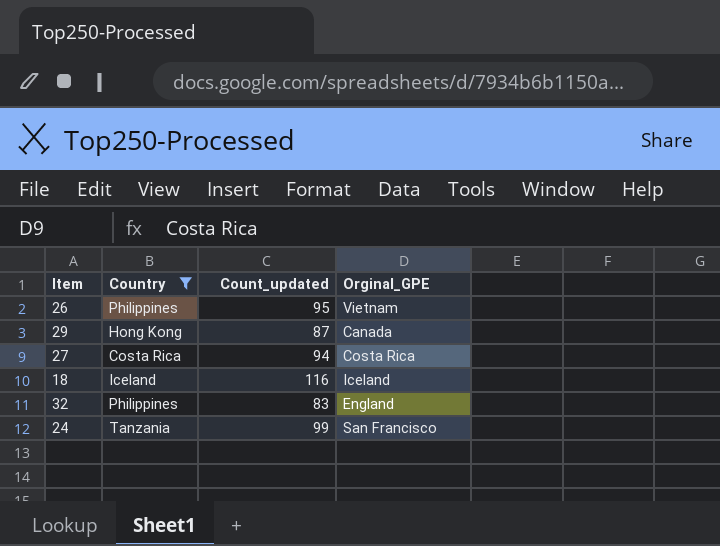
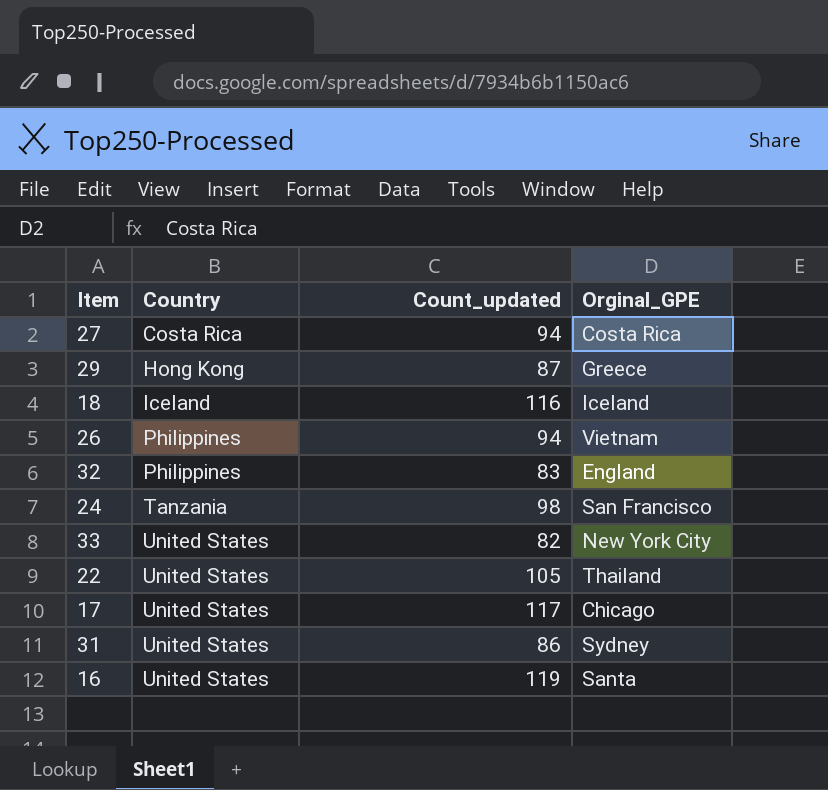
filter: Country != United States -> none
row order: none -> Country ascending
29 | Orginal_GPE: Canada -> Greece
26 | Count_updated: 95 -> 94
24 | Count_updated: 99 -> 98

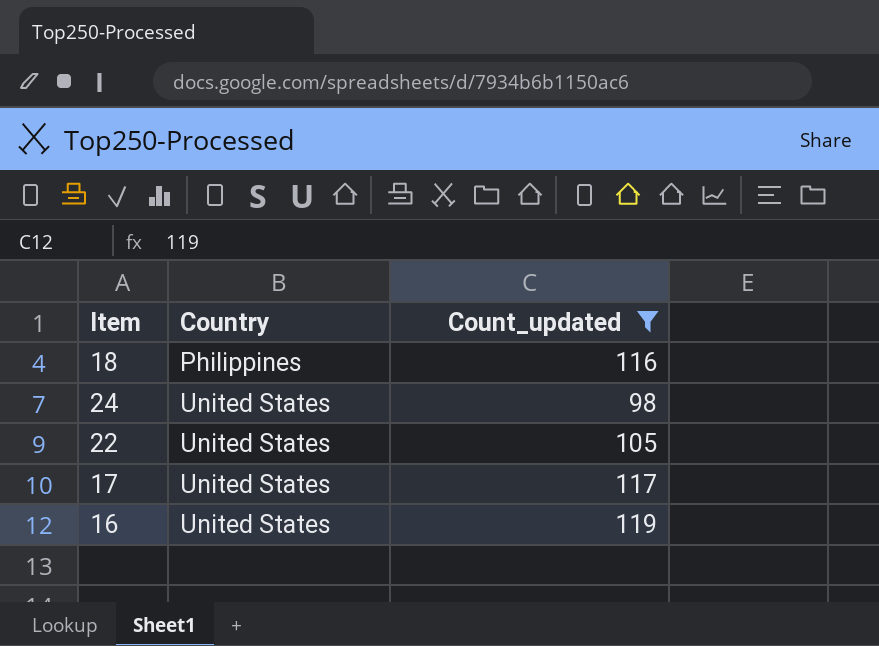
filter: none -> Count_updated >= 98
column Orginal_GPE | position: 4 -> none
18 | Country: Iceland -> Philippines
24 | Country: Tanzania -> United States

